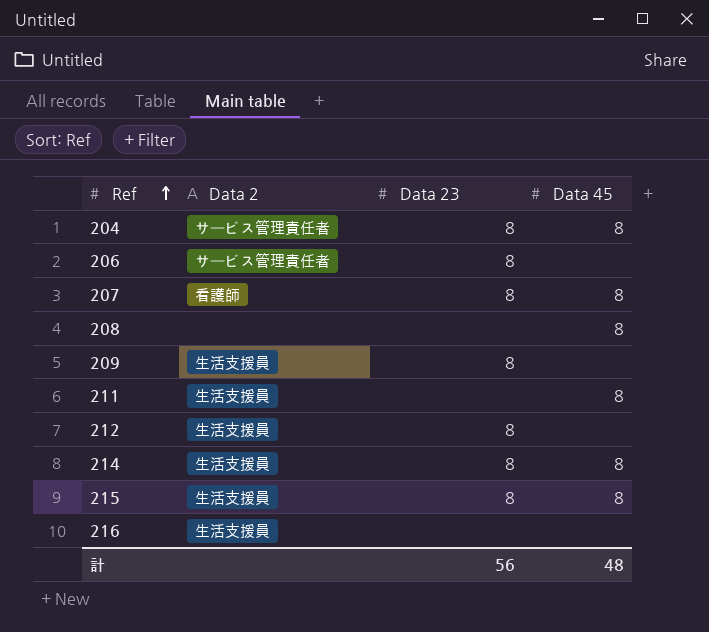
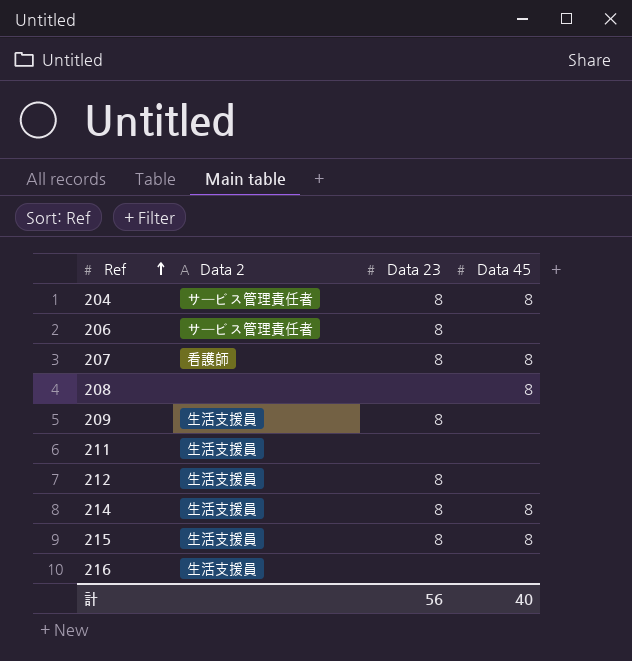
211 | Data 45: 8 -> none
計 | Data 45: 48 -> 40

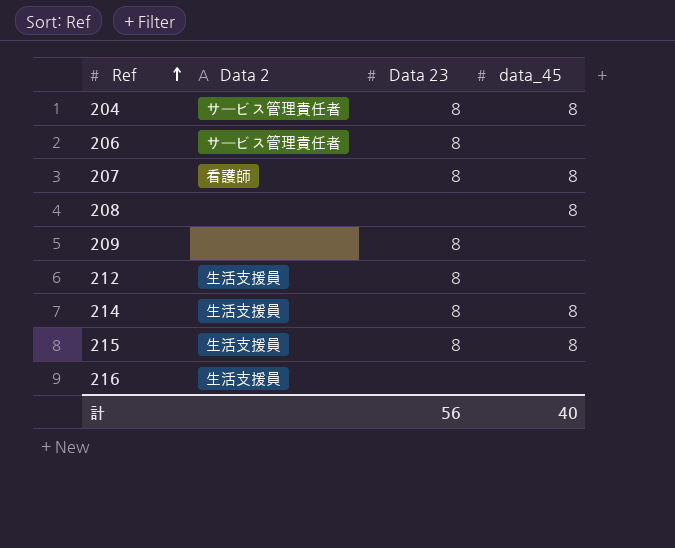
column name: Data 45 -> data_45
row 211: 生活支援員 | none | none -> none
209 | Data 2: 生活支援員 -> none

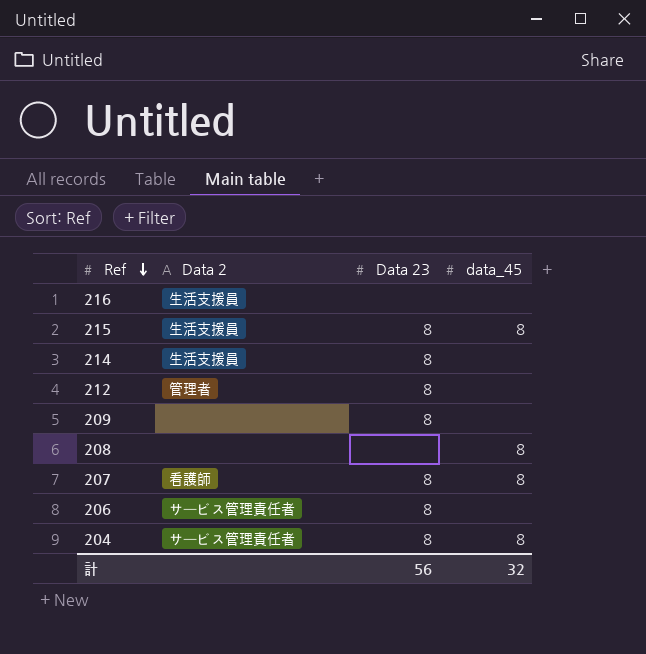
row order: Ref ascending -> Ref descending
214 | data_45: 8 -> none
212 | Data 2: 生活支援員 -> 管理者
計 | data_45: 40 -> 32

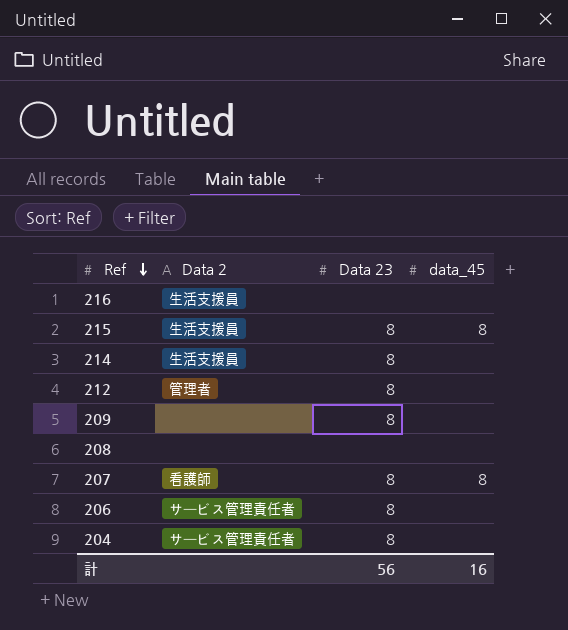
208 | data_45: 8 -> none
204 | data_45: 8 -> none
計 | data_45: 32 -> 16

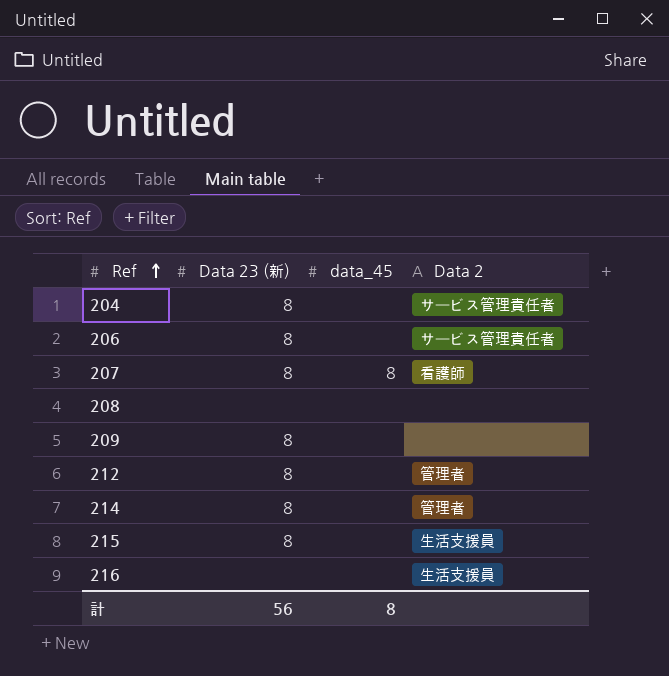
row order: Ref descending -> Ref ascending
column name: Data 23 -> Data 23 (新)
column Data 2 | position: 2 -> 4
214 | Data 2: 生活支援員 -> 管理者
215 | data_45: 8 -> none
計 | data_45: 16 -> 8

